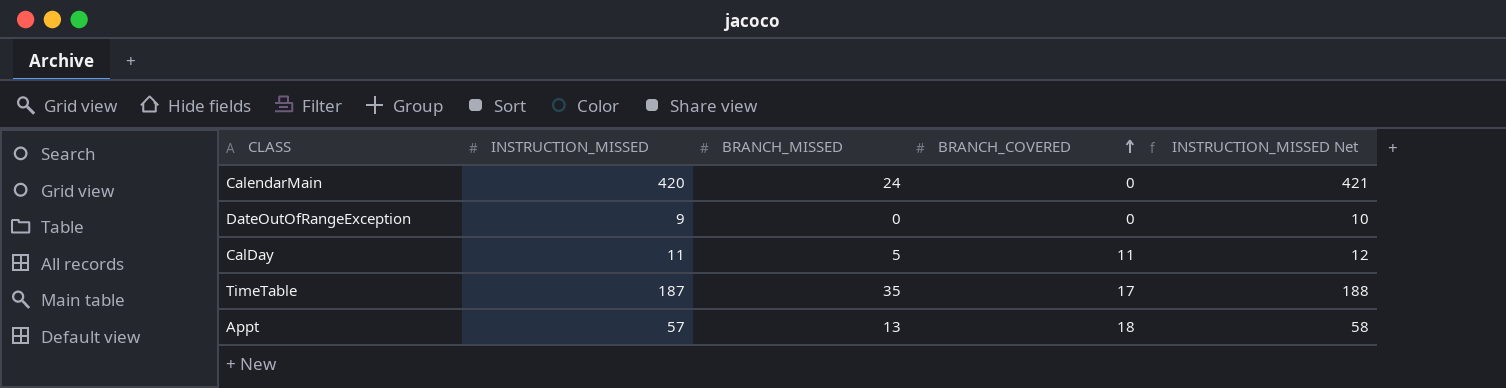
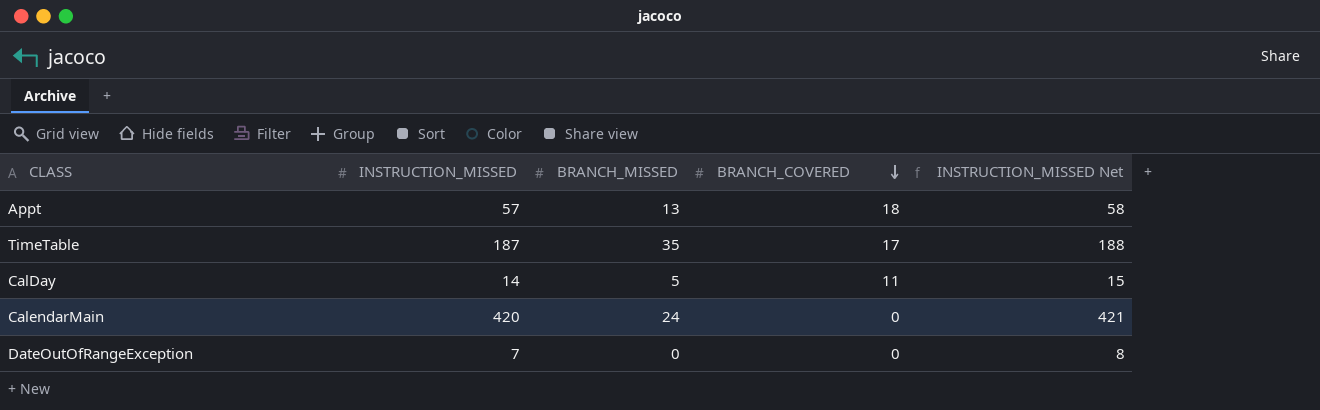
row order: BRANCH_COVERED ascending -> BRANCH_COVERED descending
CalDay | INSTRUCTION_MISSED: 11 -> 14
CalDay | INSTRUCTION_MISSED Net: 12 -> 15
DateOutOfRangeException | INSTRUCTION_MISSED: 9 -> 7
DateOutOfRangeException | INSTRUCTION_MISSED Net: 10 -> 8

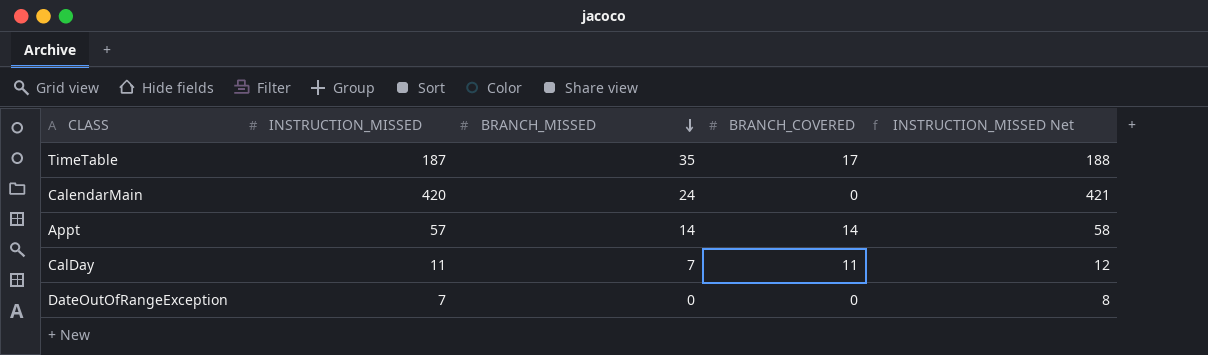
row order: BRANCH_COVERED descending -> BRANCH_MISSED descending
Appt | BRANCH_MISSED: 13 -> 14
Appt | BRANCH_COVERED: 18 -> 14
CalDay | INSTRUCTION_MISSED: 14 -> 11
CalDay | BRANCH_MISSED: 5 -> 7
CalDay | INSTRUCTION_MISSED Net: 15 -> 12

